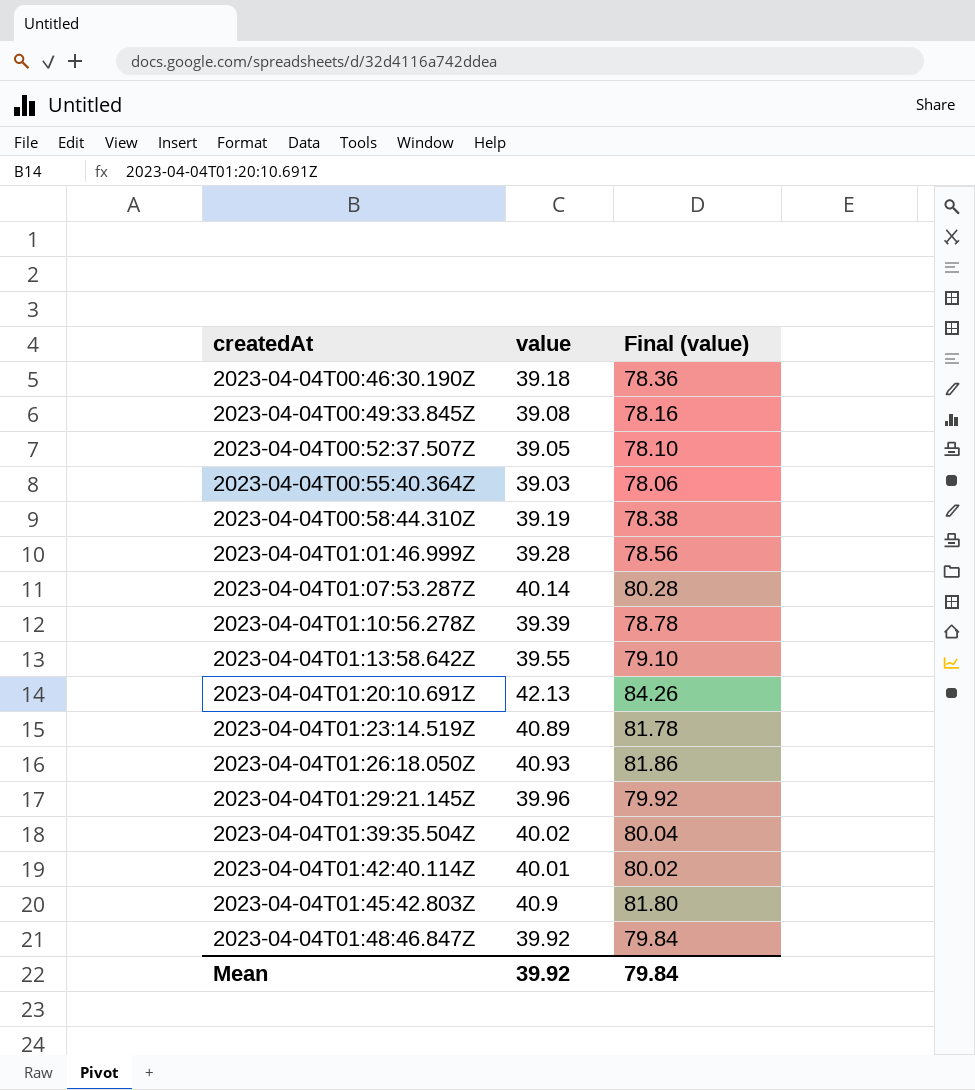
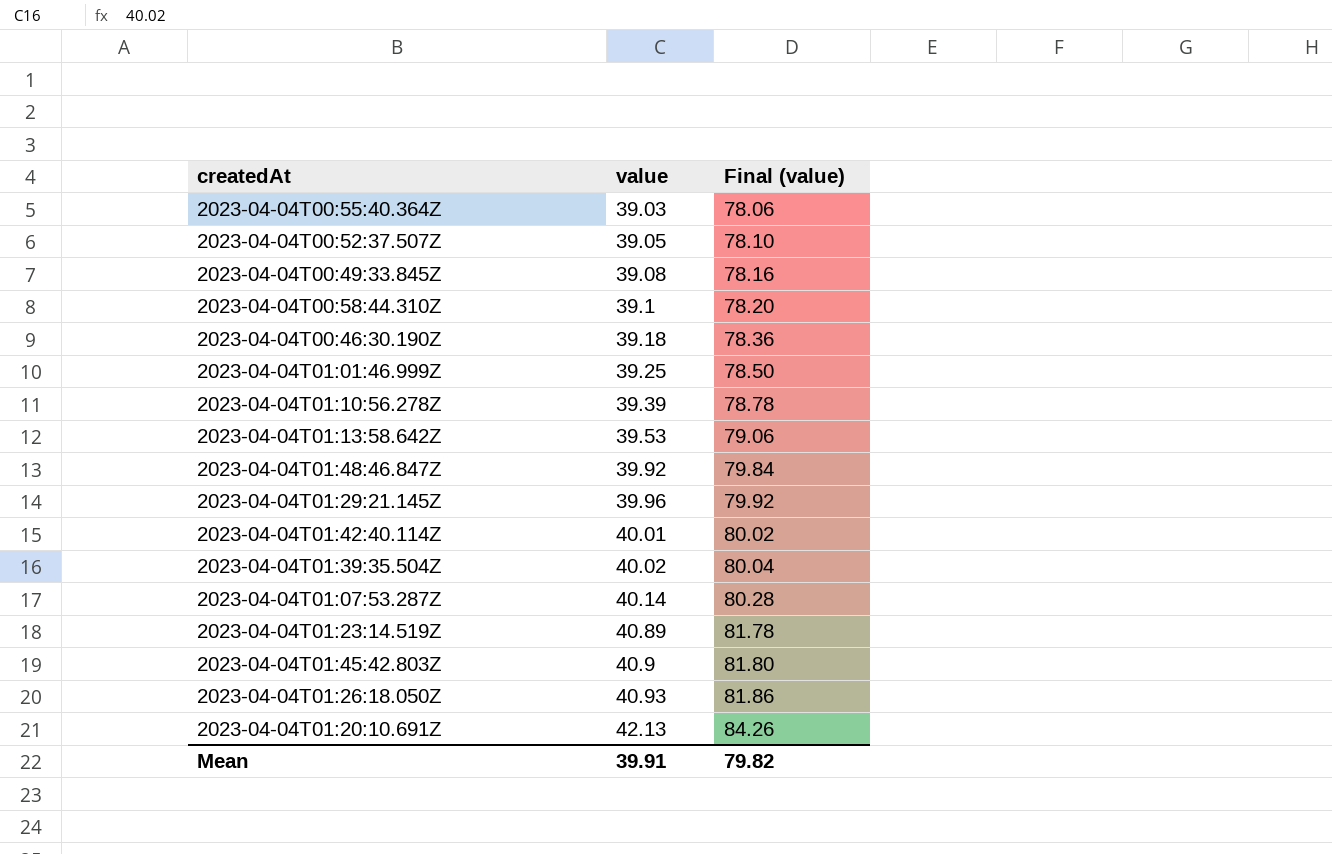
row order: createdAt ascending -> value ascending
2023-04-04T00:58:44.310Z | value: 39.19 -> 39.1
2023-04-04T00:58:44.310Z | Final (value): 78.38 -> 78.20
2023-04-04T01:01:46.999Z | value: 39.28 -> 39.25
2023-04-04T01:01:46.999Z | Final (value): 78.56 -> 78.50
2023-04-04T01:13:58.642Z | value: 39.55 -> 39.53
2023-04-04T01:13:58.642Z | Final (value): 79.10 -> 79.06
Mean | value: 39.92 -> 39.91
Mean | Final (value): 79.84 -> 79.82

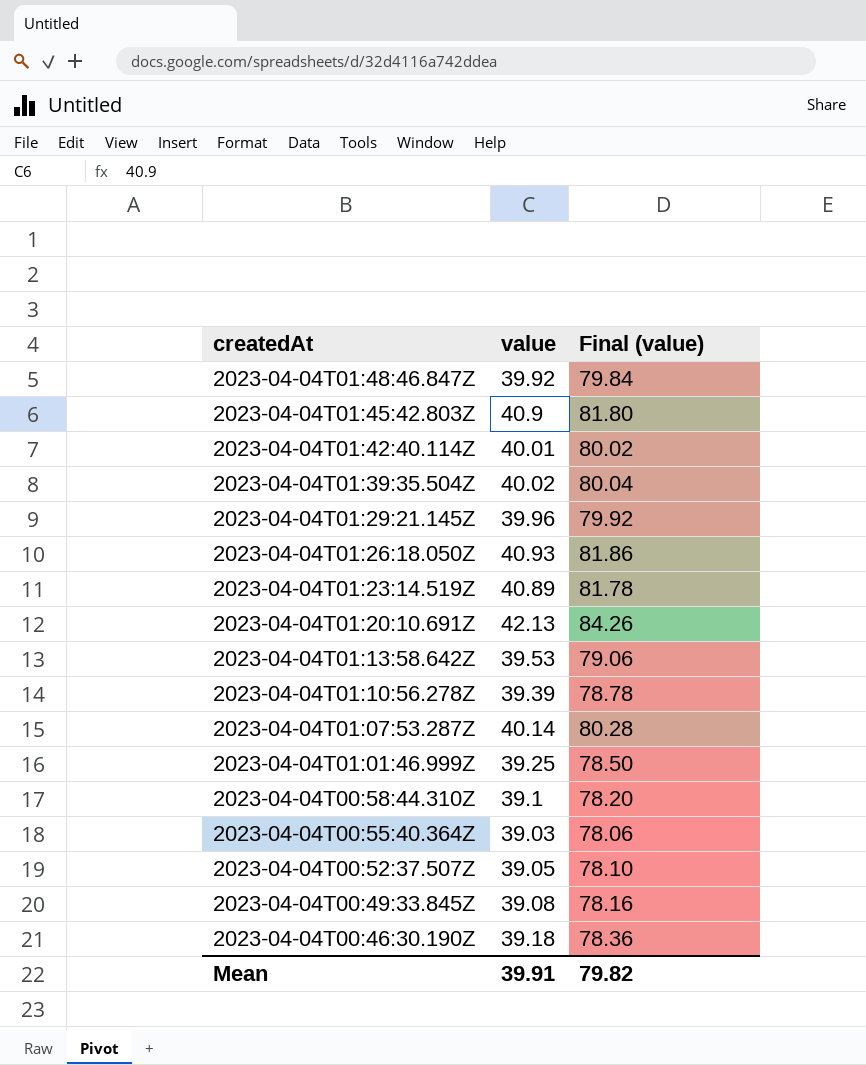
row order: value ascending -> createdAt descending

